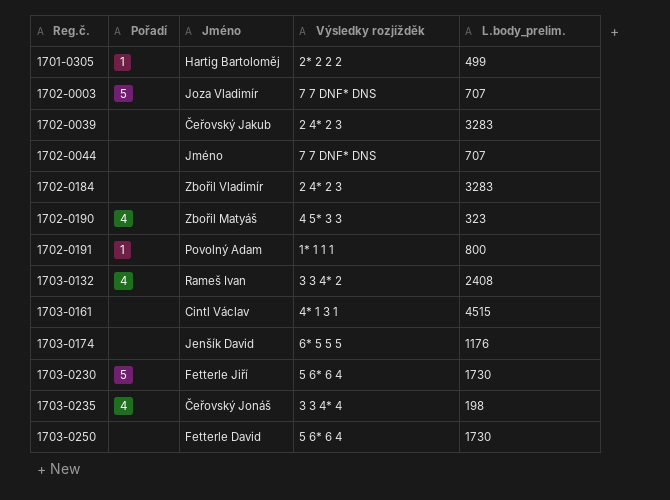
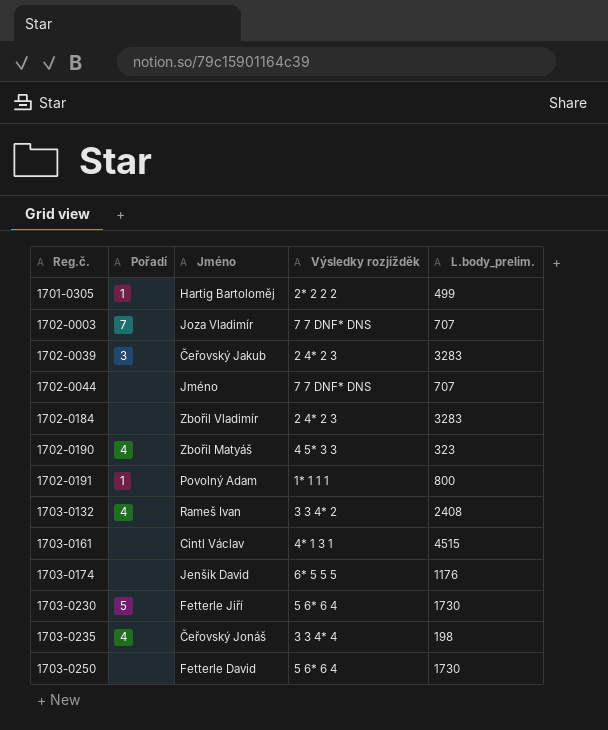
1702-0003 | Pořadí: 5 -> 7
1702-0039 | Pořadí: none -> 3

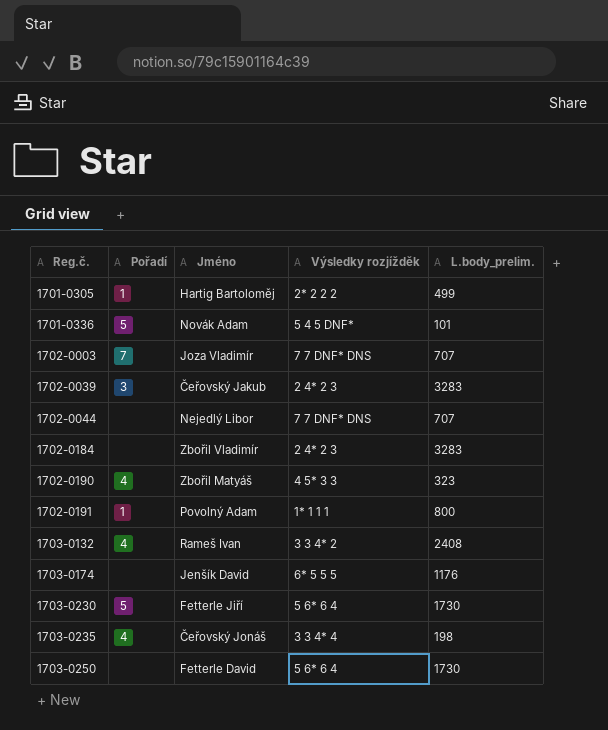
row 1703-0161: none | Cintl Václav | 4* 1 3 1 | 4515 -> none
row 1701-0336: none -> 5 | Novák Adam | 5 4 5 DNF* | 101
1702-0044 | Jméno: Jméno -> Nejedlý Libor

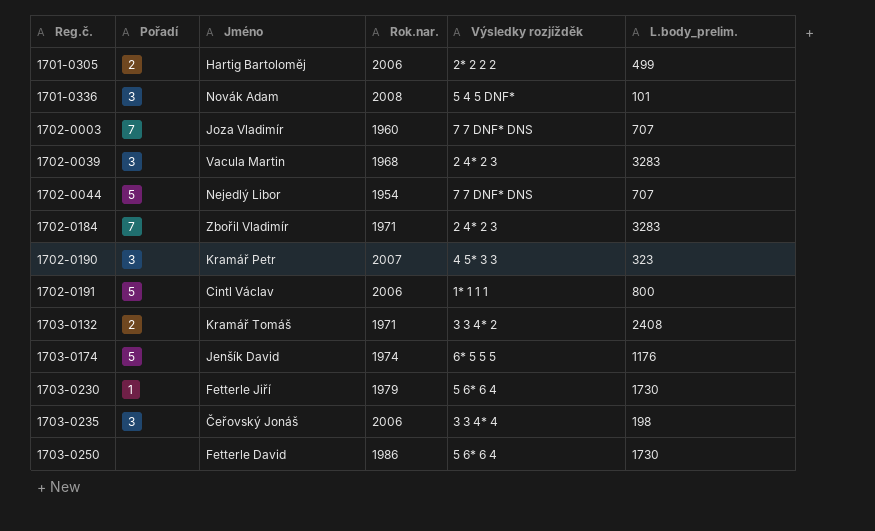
column Rok.nar. | position: none -> 4
1701-0305 | Pořadí: 1 -> 2
1701-0336 | Pořadí: 5 -> 3
1702-0039 | Jméno: Čeřovský Jakub -> Vacula Martin
1702-0044 | Pořadí: none -> 5
1702-0184 | Pořadí: none -> 7
1702-0190 | Pořadí: 4 -> 3
1702-0190 | Jméno: Zbořil Matyáš -> Kramář Petr
1702-0191 | Pořadí: 1 -> 5
1702-0191 | Jméno: Povolný Adam -> Cintl Václav
1703-0132 | Pořadí: 4 -> 2
1703-0132 | Jméno: Rameš Ivan -> Kramář Tomáš
1703-0174 | Pořadí: none -> 5
1703-0230 | Pořadí: 5 -> 1
1703-0235 | Pořadí: 4 -> 3

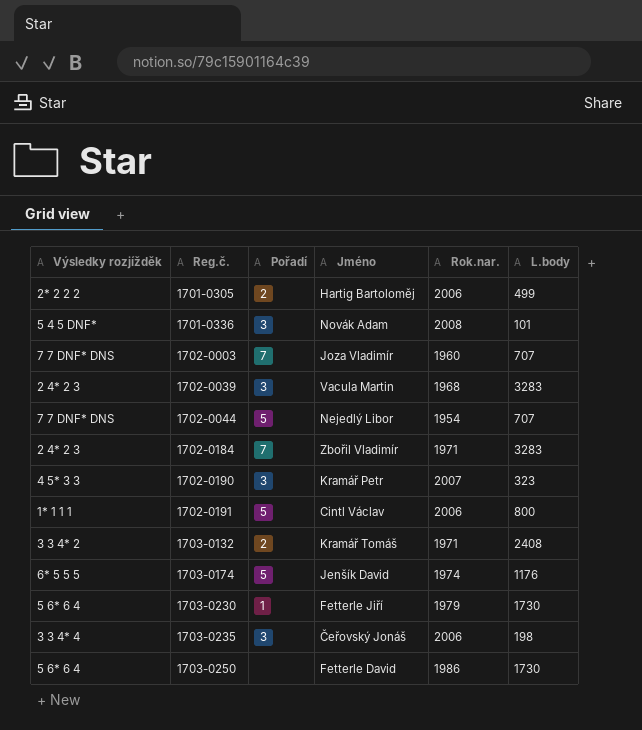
column Výsledky rozjížděk | position: 5 -> 1
column name: L.body_prelim. -> L.body

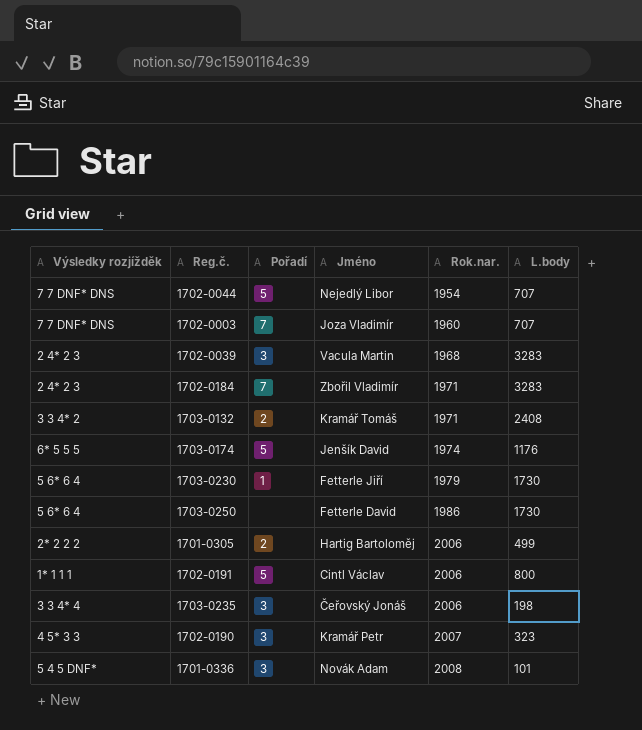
row order: Reg.č. ascending -> Rok.nar. ascending

